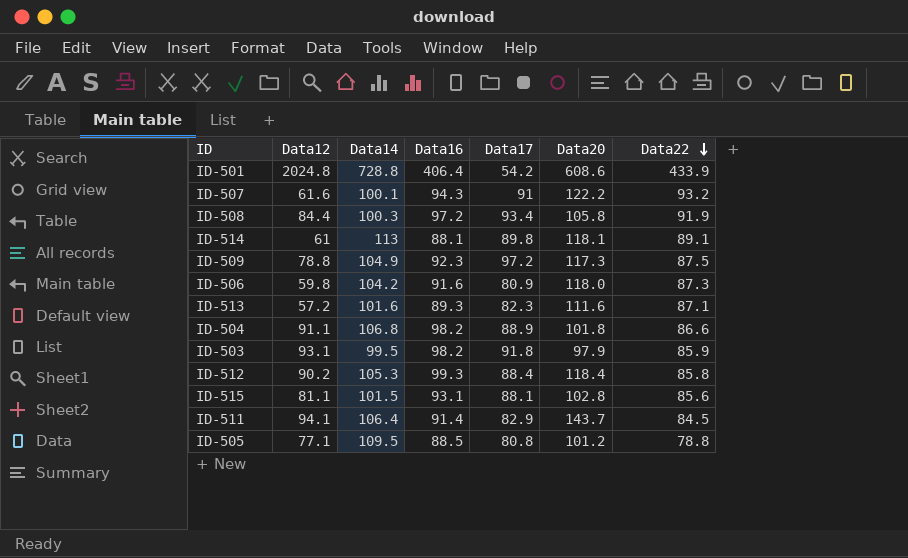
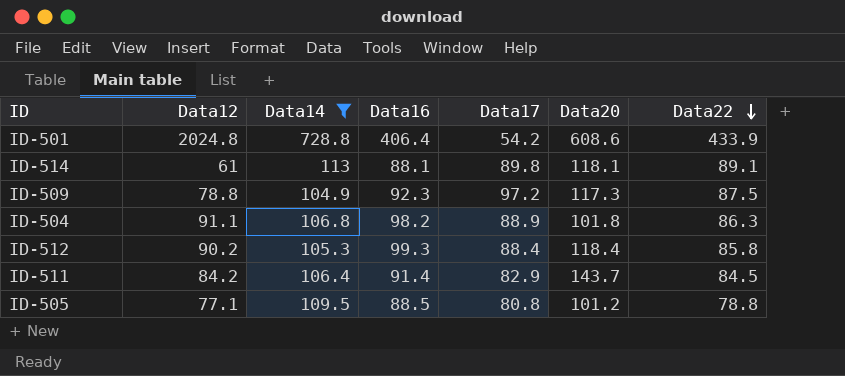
filter: none -> Data14 >= 104.9
ID-504 | Data22: 86.6 -> 86.3
ID-511 | Data12: 94.1 -> 84.2

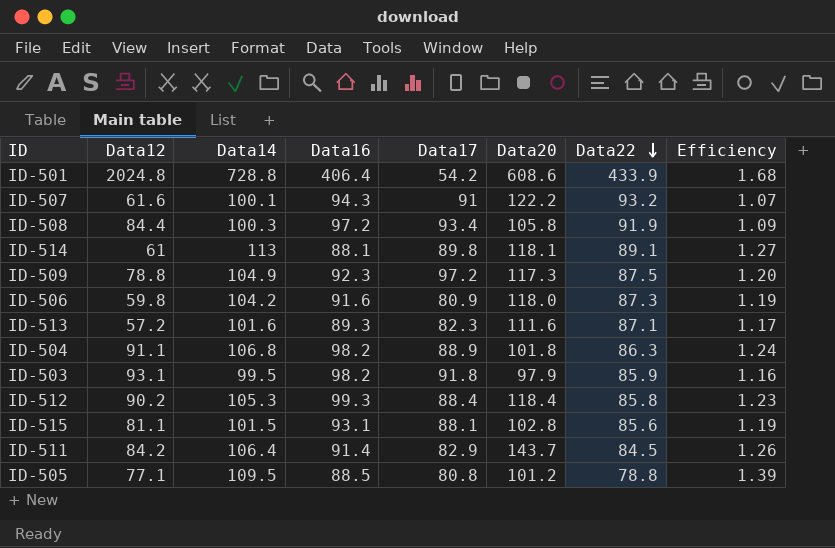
filter: Data14 >= 104.9 -> none
column Efficiency | formula: none -> [Data14] / [Data22]

